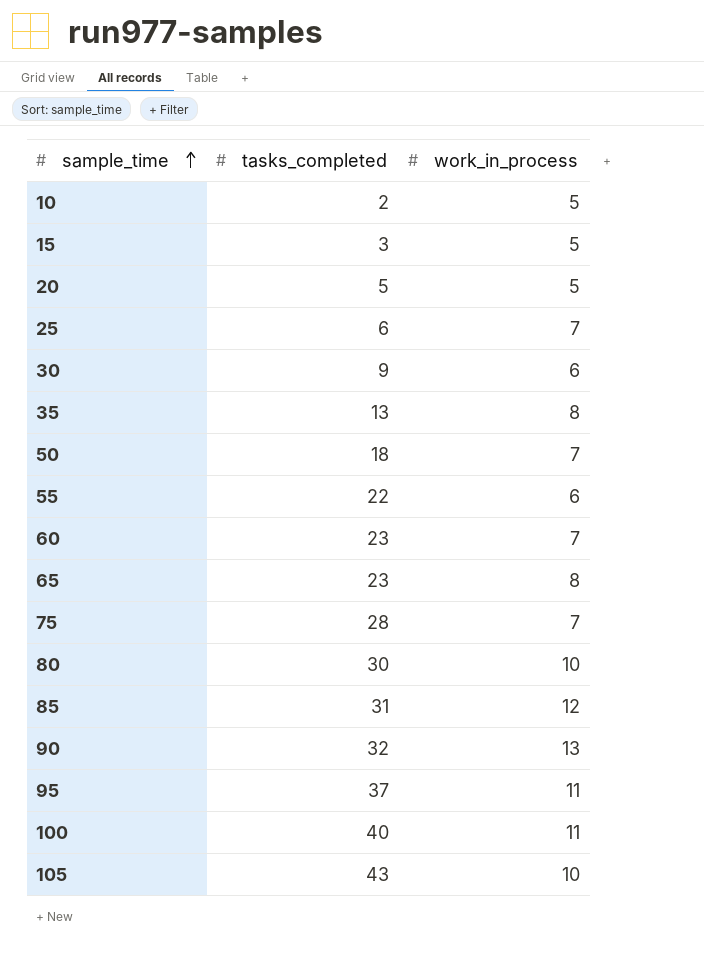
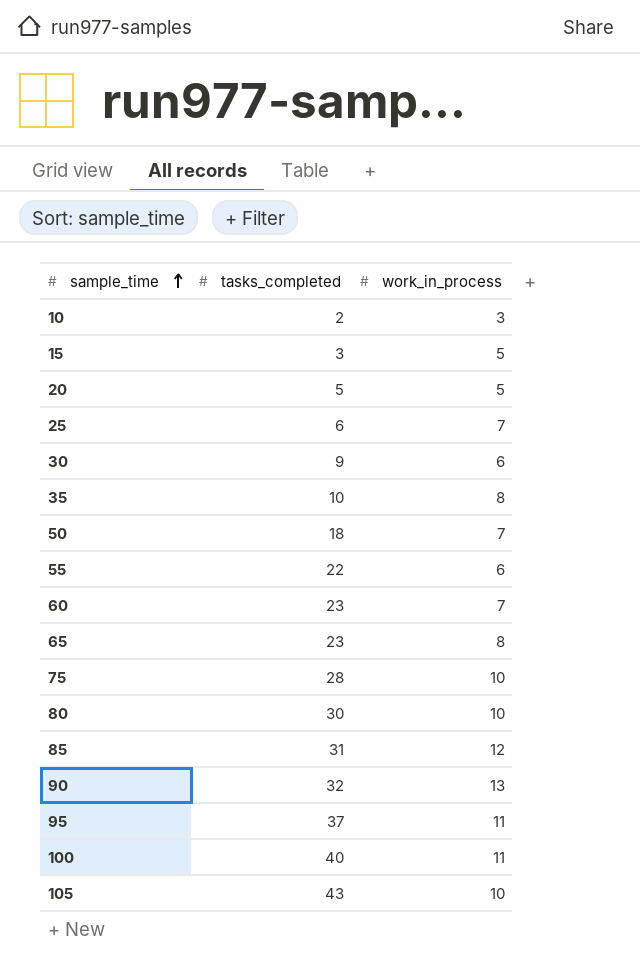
10 | work_in_process: 5 -> 3
35 | tasks_completed: 13 -> 10
75 | work_in_process: 7 -> 10

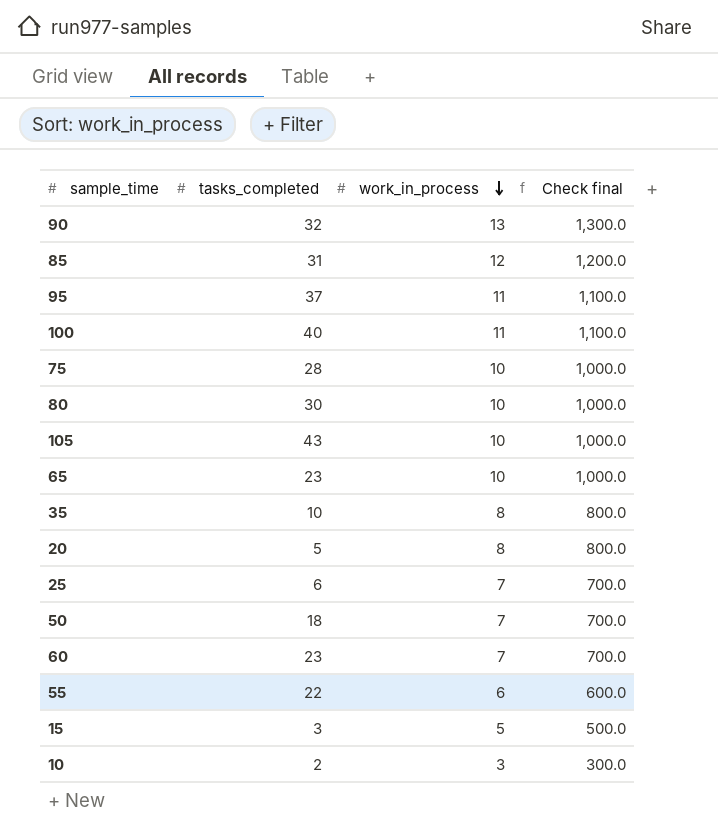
row order: sample_time ascending -> work_in_process descending
column Check final | formula: none -> [work_in_process] * 100
row 30: 9 | 6 -> none
65 | work_in_process: 8 -> 10
20 | work_in_process: 5 -> 8

